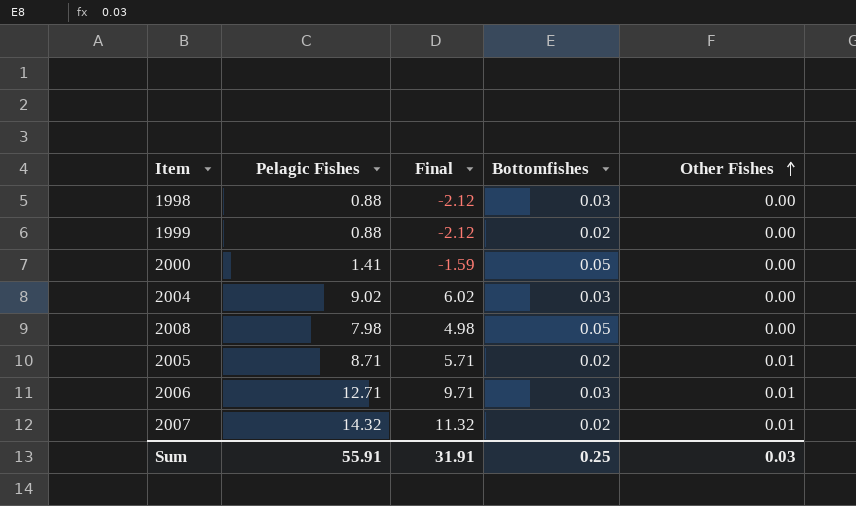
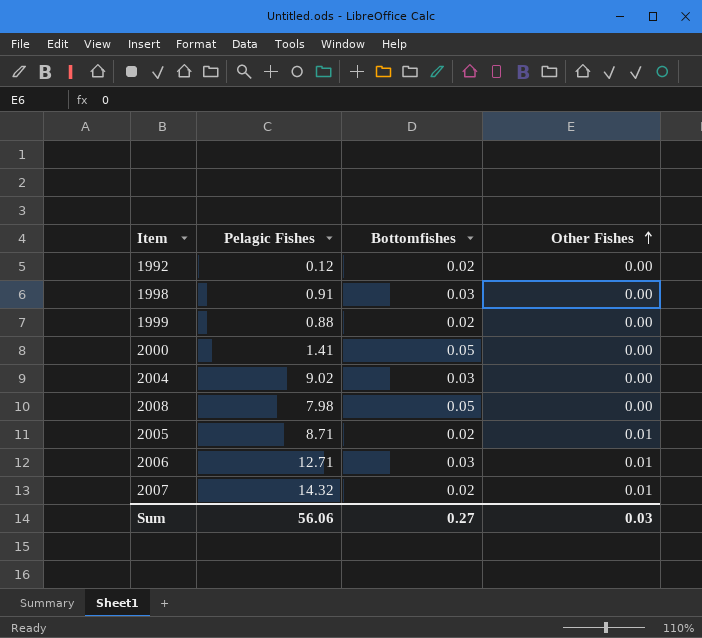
column Final | formula: [Pelagic Fishes] - 3 -> none
row 1992: none -> 0.12 | 0.02 | 0.00
1998 | Pelagic Fishes: 0.88 -> 0.91
Sum | Pelagic Fishes: 55.91 -> 56.06
Sum | Bottomfishes: 0.25 -> 0.27

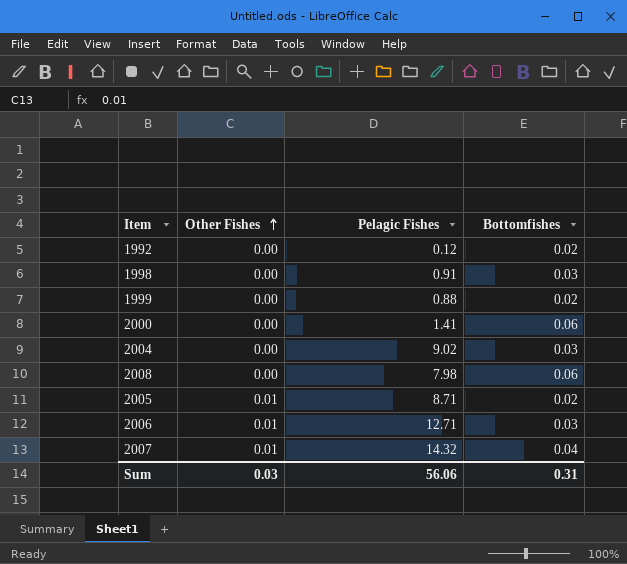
column Other Fishes | position: 4 -> 2
2000 | Bottomfishes: 0.05 -> 0.06
2008 | Bottomfishes: 0.05 -> 0.06
2007 | Bottomfishes: 0.02 -> 0.04
Sum | Bottomfishes: 0.27 -> 0.31

